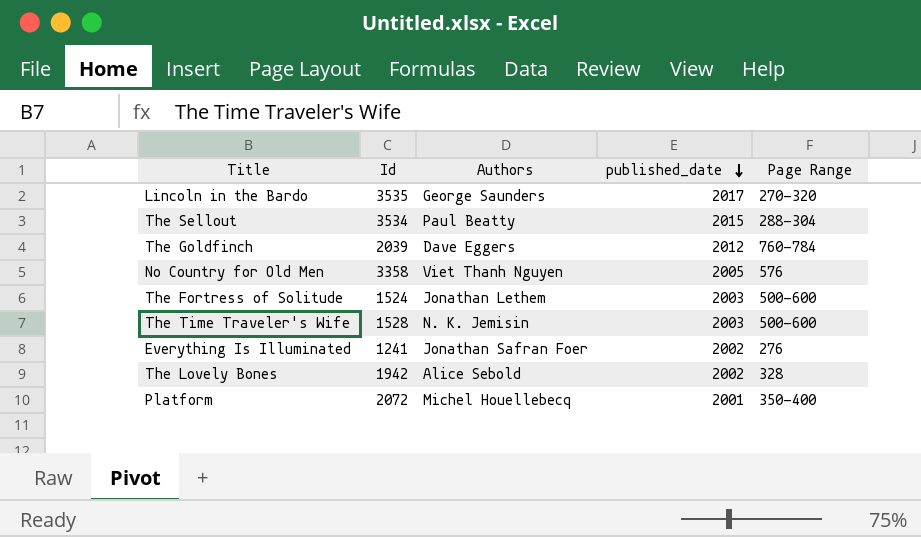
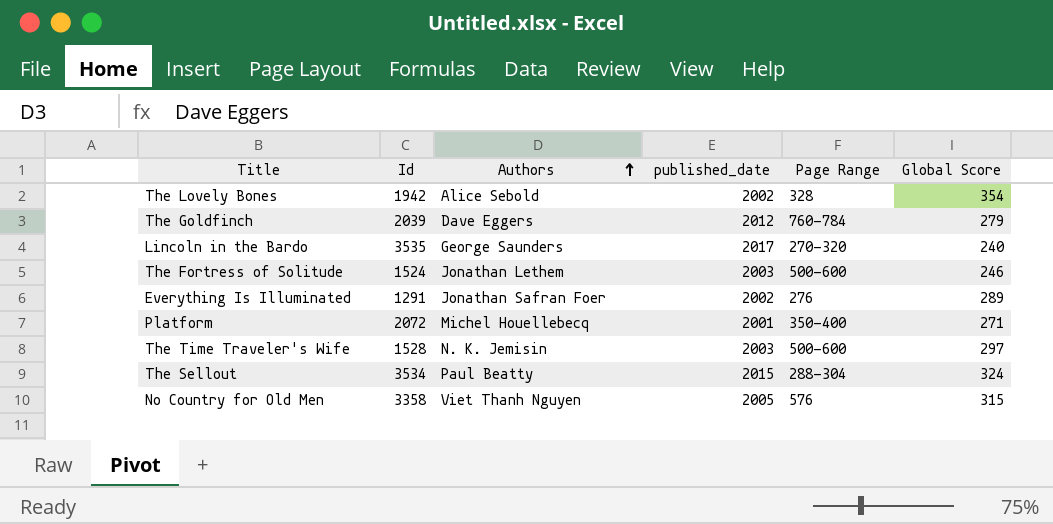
row order: published_date descending -> Authors ascending
column Global Score | position: none -> 6
Everything Is Illuminated | Id: 1241 -> 1291

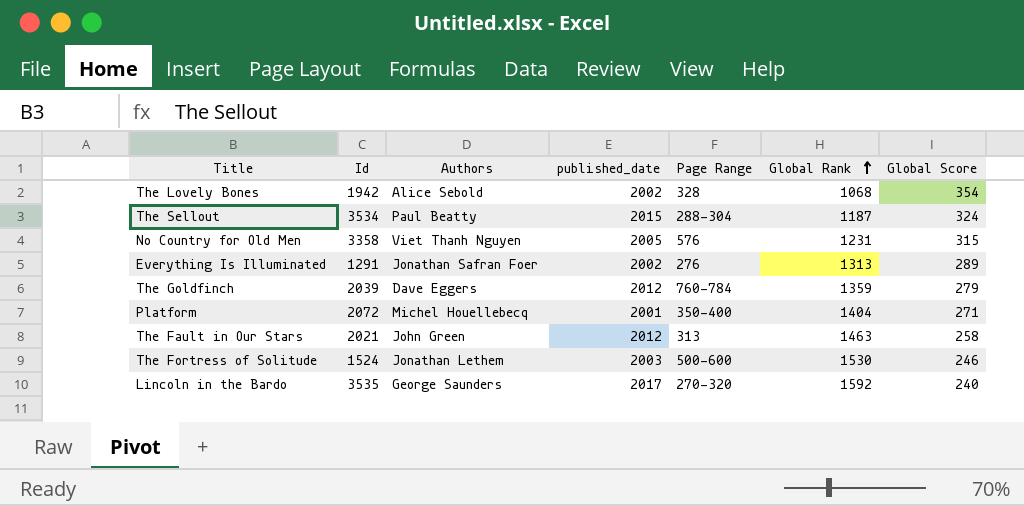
row order: Authors ascending -> Global Rank ascending
column Global Rank | position: none -> 6
row The Time Traveler's Wife: 1528 | N. K. Jemisin | 2003 | 500-600 | 297 -> none
row The Fault in Our Stars: none -> 2021 | John Green | 2012 | 313 | 1463 | 258

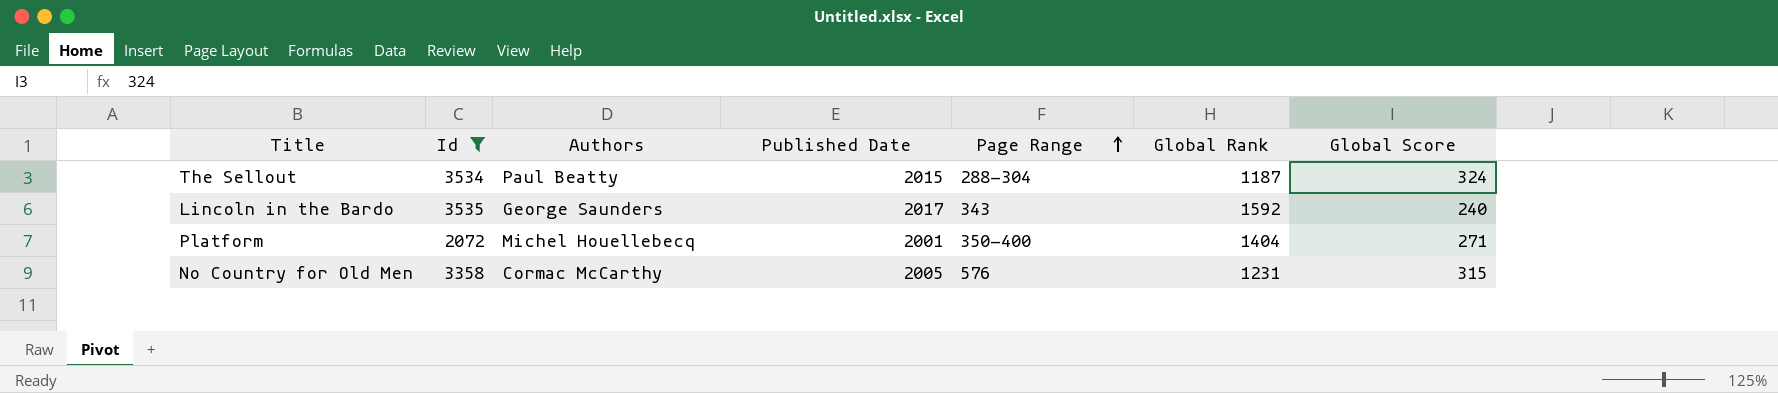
filter: none -> Id >= 2072
row order: Global Rank ascending -> Page Range ascending
column name: published_date -> Published Date
Lincoln in the Bardo | Page Range: 270-320 -> 343
No Country for Old Men | Authors: Viet Thanh Nguyen -> Cormac McCarthy

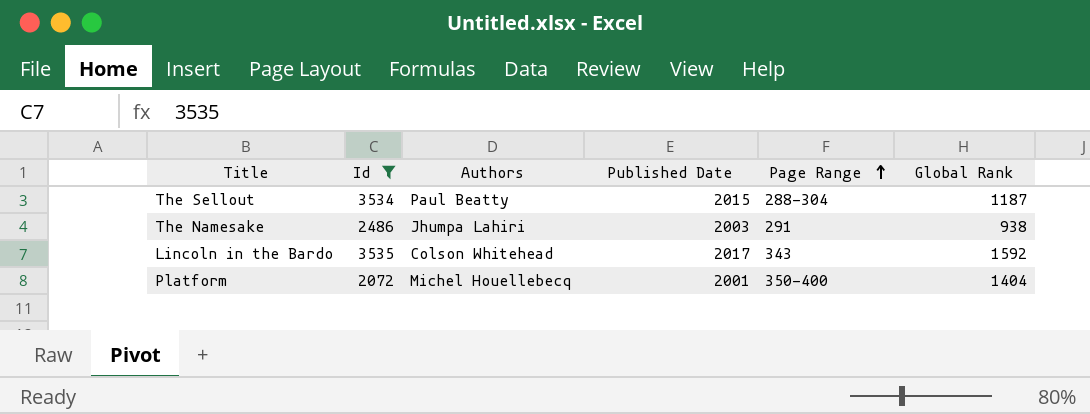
column Global Score | position: 7 -> none
row No Country for Old Men: 3358 | Cormac McCarthy | 2005 | 576 | 1231 | 315 -> none
row The Namesake: none -> 2486 | Jhumpa Lahiri | 2003 | 291 | 938
Lincoln in the Bardo | Authors: George Saunders -> Colson Whitehead

